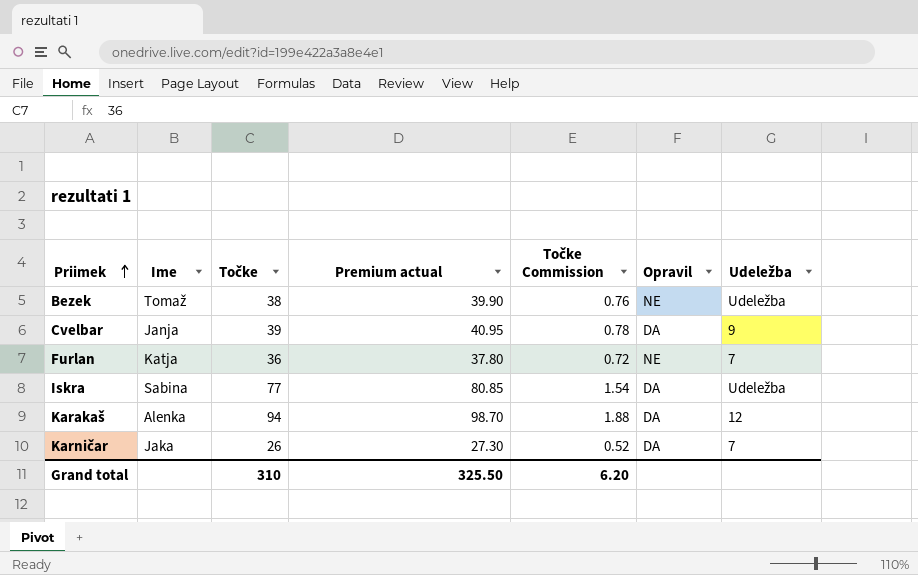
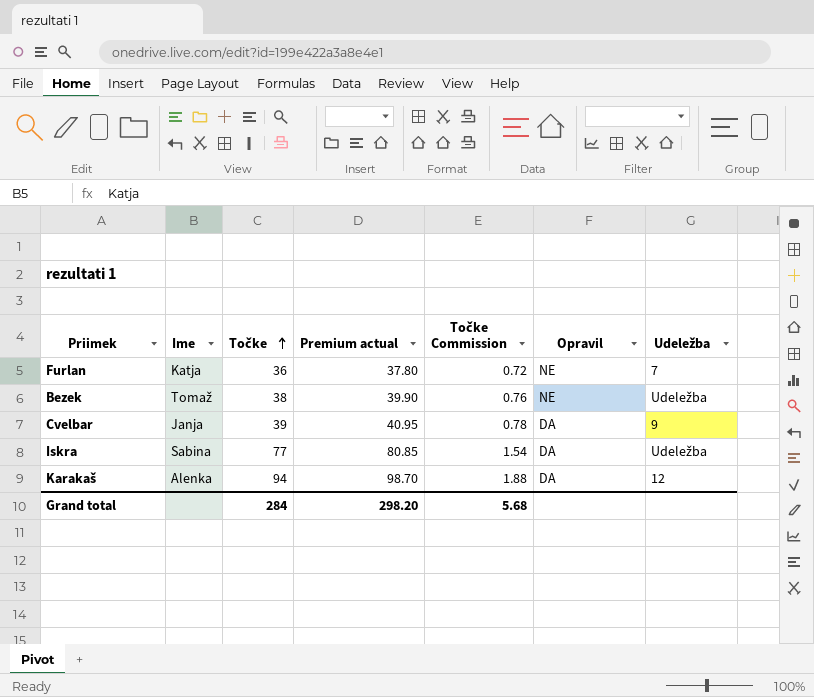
row order: Priimek ascending -> Točke ascending
row Karničar: Jaka | 26 | 27.30 | 0.52 | DA | 7 -> none
Grand total | Točke: 310 -> 284
Grand total | Premium actual: 325.50 -> 298.20
Grand total | Točke Commission: 6.20 -> 5.68

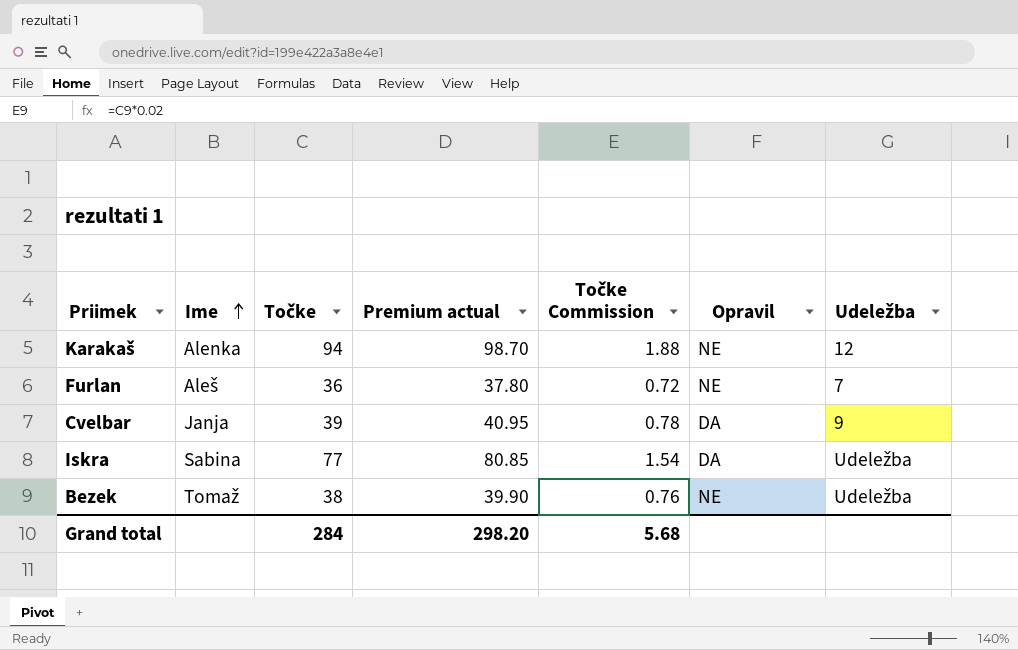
row order: Točke ascending -> Ime ascending
Karakaš | Opravil: DA -> NE
Furlan | Ime: Katja -> Aleš

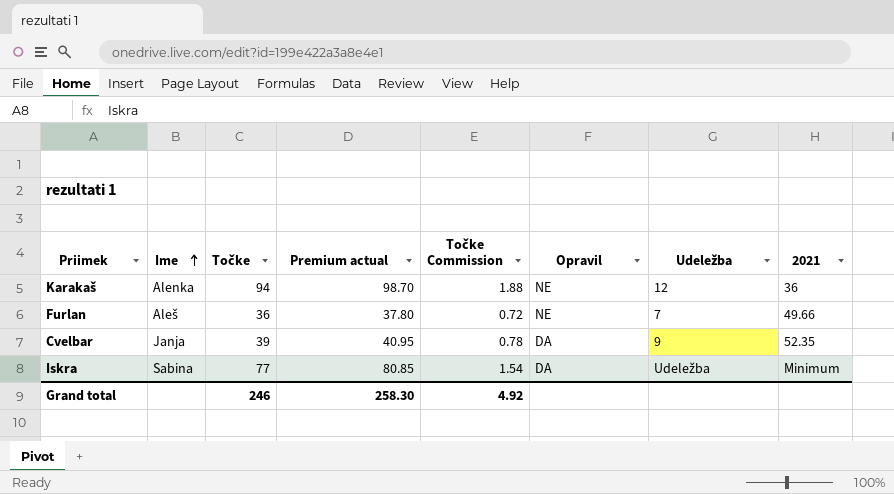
column 2021 | position: none -> 8
row Bezek: Tomaž | 38 | 39.90 | 0.76 | NE | Udeležba -> none
Grand total | Točke: 284 -> 246
Grand total | Premium actual: 298.20 -> 258.30
Grand total | Točke Commission: 5.68 -> 4.92

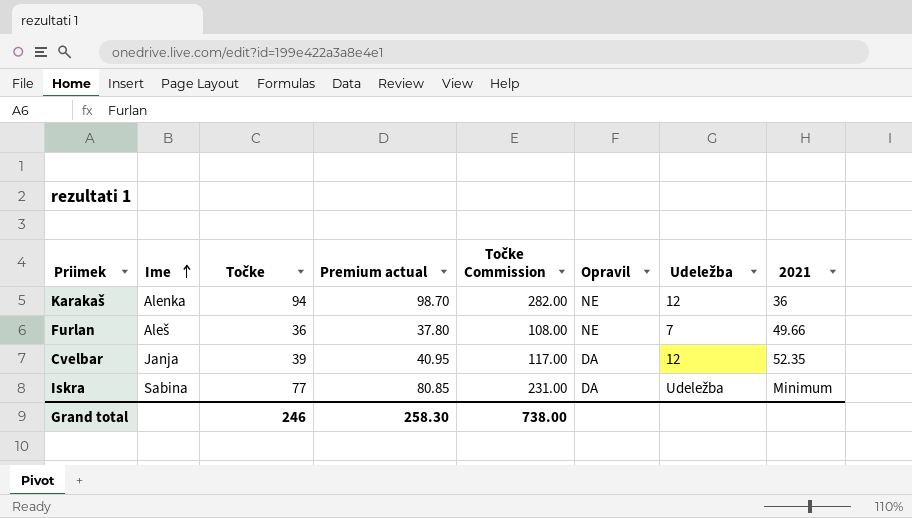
column Točke Commission | formula: [Točke] * 0.02 -> [Točke] * 3
Cvelbar | Udeležba: 9 -> 12
Grand total | Točke Commission: 4.92 -> 738.00

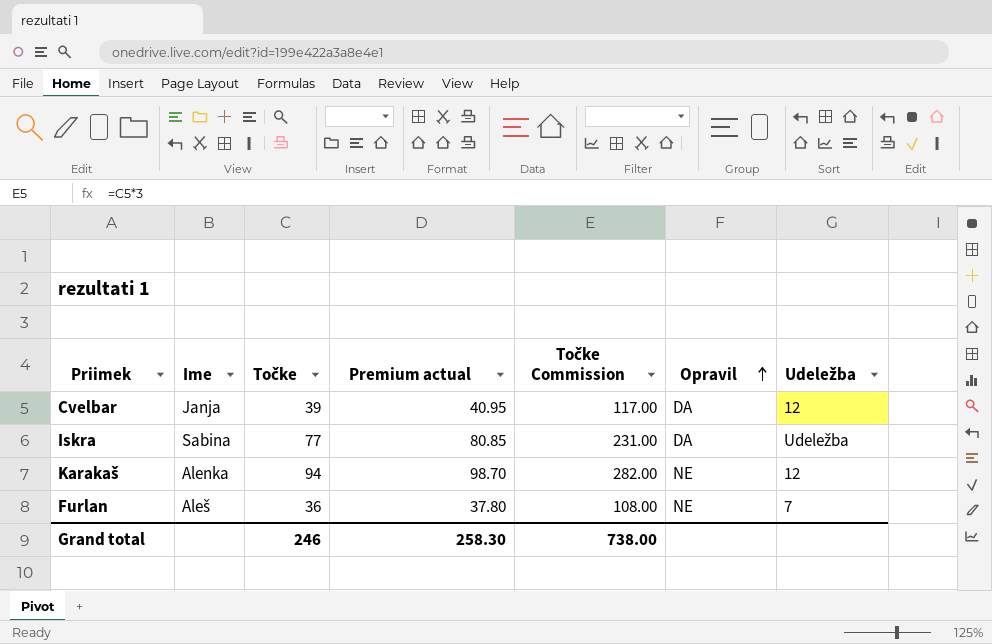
row order: Ime ascending -> Opravil ascending
column 2021 | position: 8 -> none

